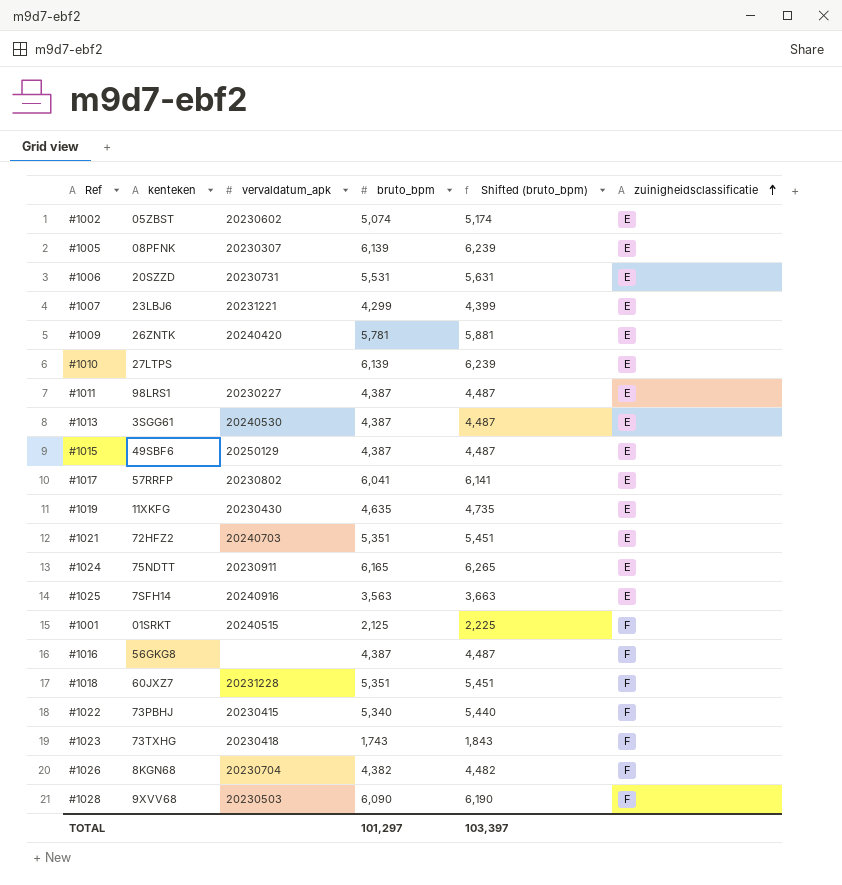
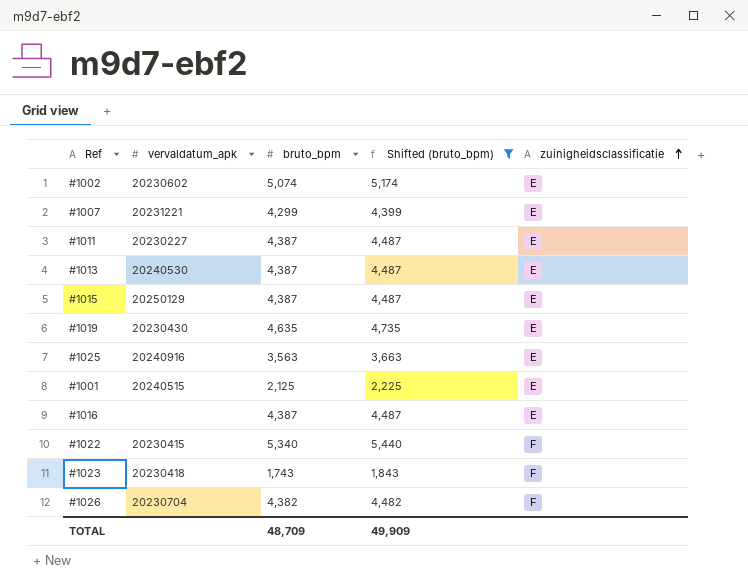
filter: none -> Shifted (bruto_bpm) <= 5,440
column kenteken | position: 2 -> none
#1001 | zuinigheidsclassificatie: F -> E
#1016 | zuinigheidsclassificatie: F -> E
TOTAL | bruto_bpm: 101,297 -> 48,709
TOTAL | Shifted (bruto_bpm): 103,397 -> 49,909

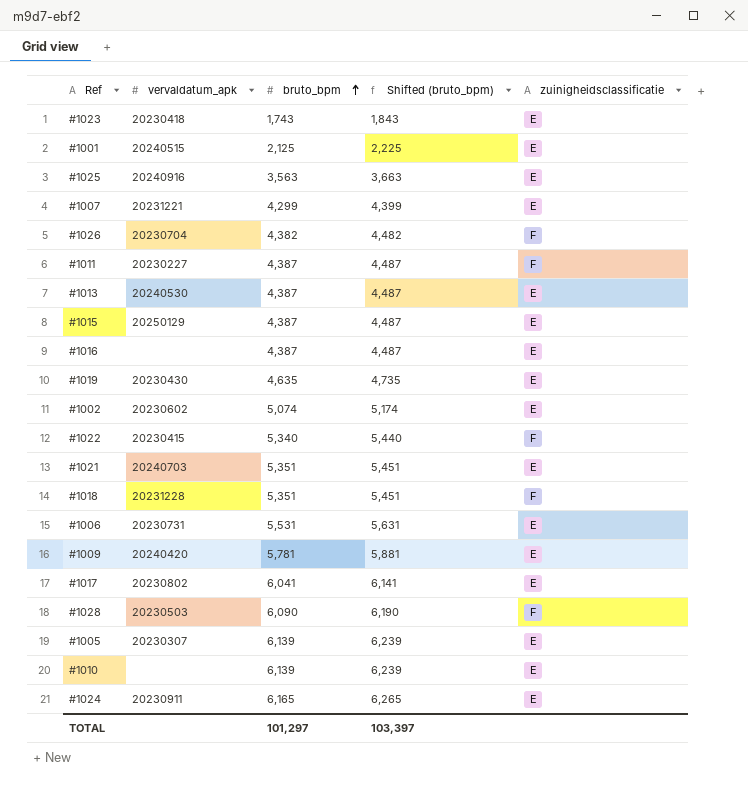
filter: Shifted (bruto_bpm) <= 5,440 -> none
row order: zuinigheidsclassificatie ascending -> bruto_bpm ascending
#1023 | zuinigheidsclassificatie: F -> E
#1011 | zuinigheidsclassificatie: E -> F
TOTAL | bruto_bpm: 48,709 -> 101,297
TOTAL | Shifted (bruto_bpm): 49,909 -> 103,397

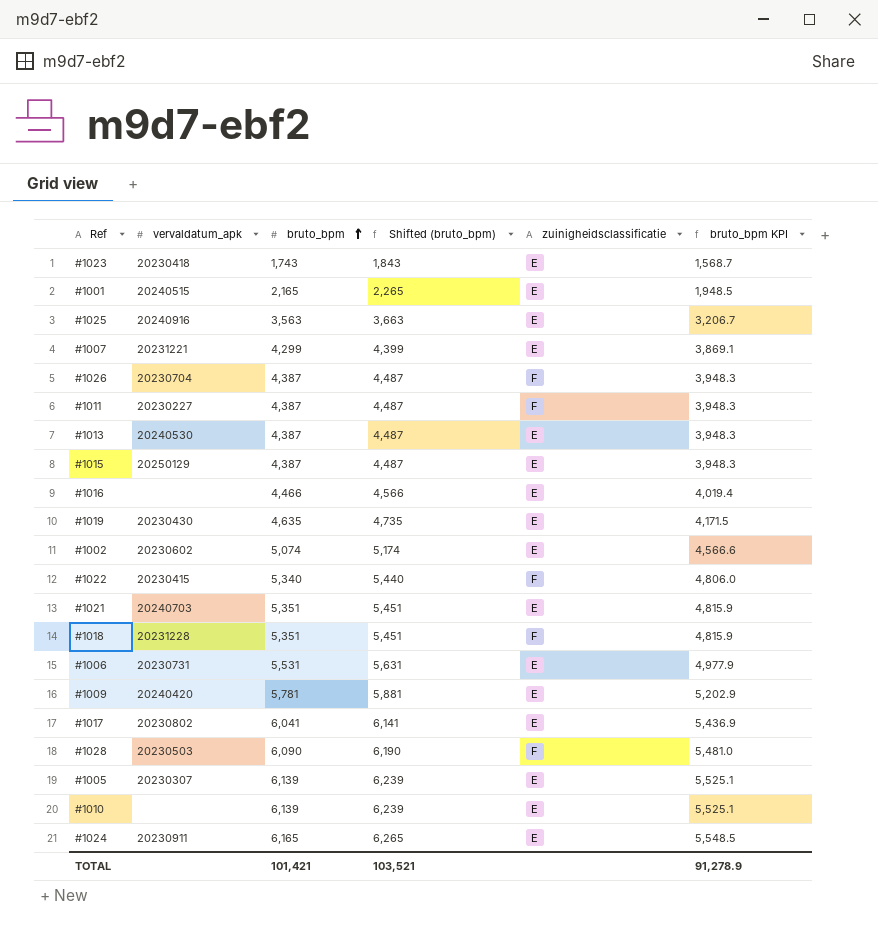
column bruto_bpm KPI | formula: none -> [bruto_bpm] * 0.9
#1001 | bruto_bpm: 2,125 -> 2,165
#1001 | Shifted (bruto_bpm): 2,225 -> 2,265
#1026 | bruto_bpm: 4,382 -> 4,387
#1026 | Shifted (bruto_bpm): 4,482 -> 4,487
#1016 | bruto_bpm: 4,387 -> 4,466
#1016 | Shifted (bruto_bpm): 4,487 -> 4,566
TOTAL | bruto_bpm: 101,297 -> 101,421
TOTAL | Shifted (bruto_bpm): 103,397 -> 103,521

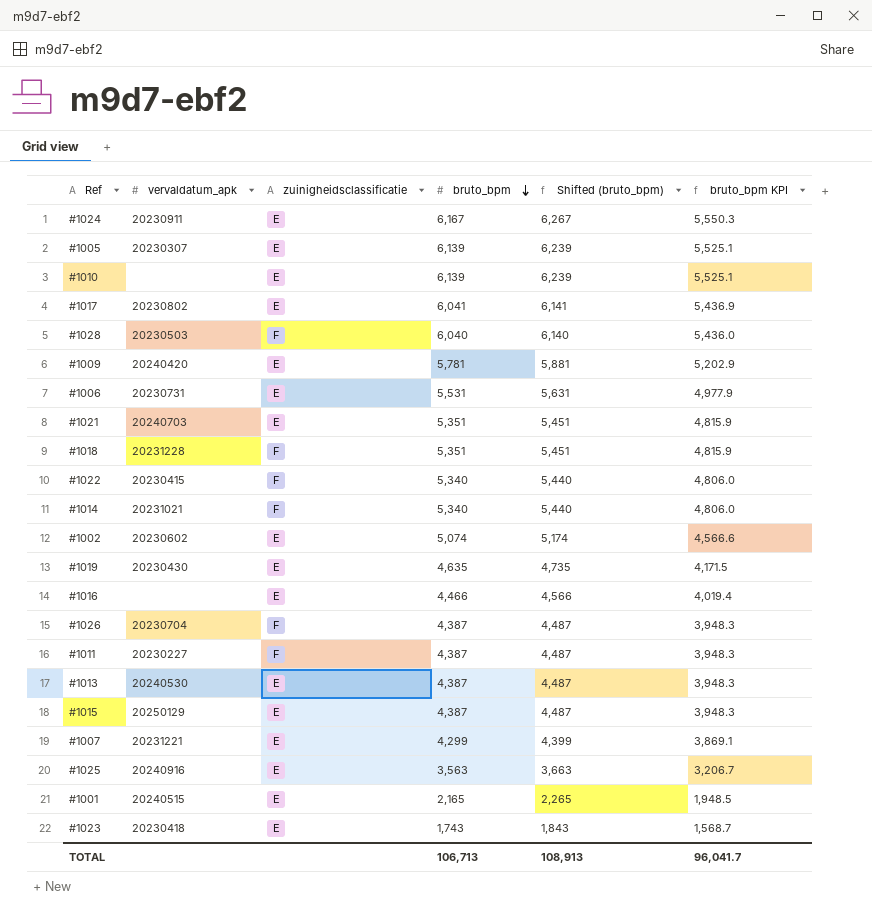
row order: bruto_bpm ascending -> bruto_bpm descending
column zuinigheidsclassificatie | position: 5 -> 3
#1024 | bruto_bpm: 6,165 -> 6,167
#1024 | Shifted (bruto_bpm): 6,265 -> 6,267
#1024 | bruto_bpm KPI: 5,548.5 -> 5,550.3
#1028 | bruto_bpm: 6,090 -> 6,040
#1028 | Shifted (bruto_bpm): 6,190 -> 6,140
#1028 | bruto_bpm KPI: 5,481.0 -> 5,436.0
row #1014: none -> 20231021 | F | 5,340 | 5,440 | 4,806.0
TOTAL | bruto_bpm: 101,421 -> 106,713
TOTAL | Shifted (bruto_bpm): 103,521 -> 108,913
TOTAL | bruto_bpm KPI: 91,278.9 -> 96,041.7

